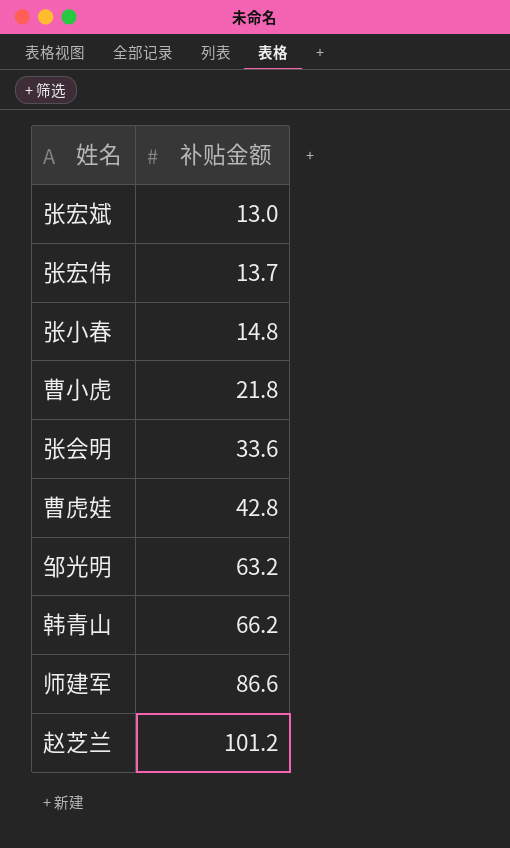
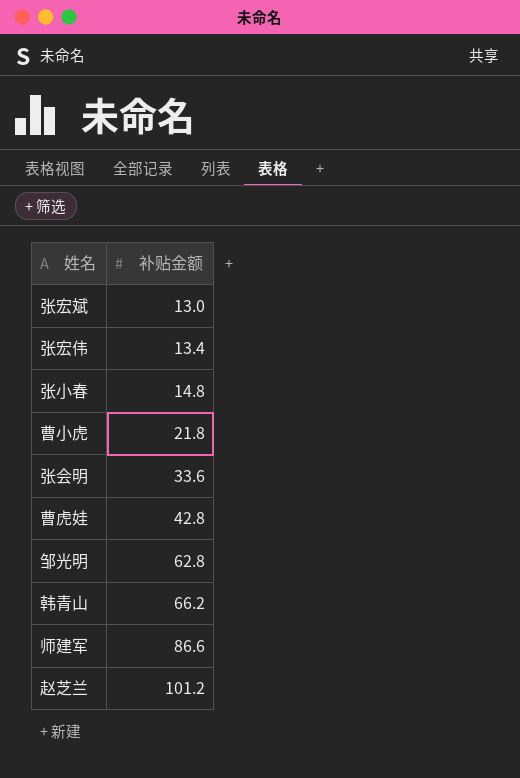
张宏伟 | 补贴金额: 13.7 -> 13.4
邹光明 | 补贴金额: 63.2 -> 62.8

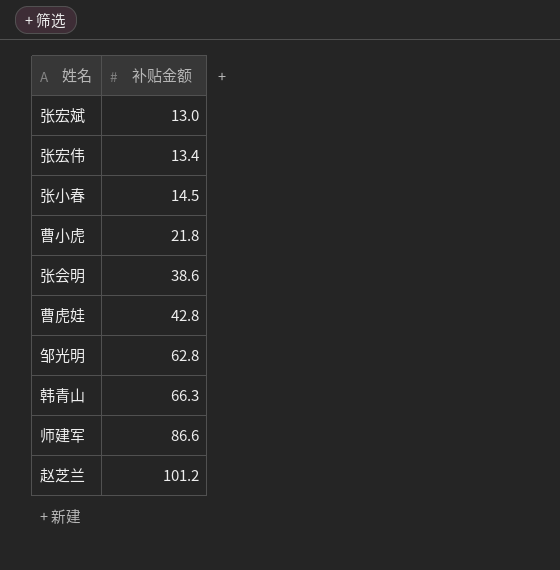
张小春 | 补贴金额: 14.8 -> 14.5
张会明 | 补贴金额: 33.6 -> 38.6
韩青山 | 补贴金额: 66.2 -> 66.3

